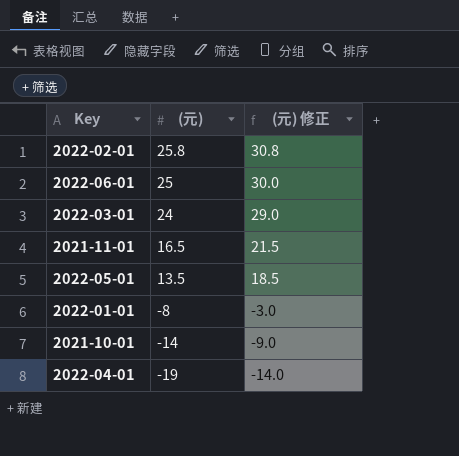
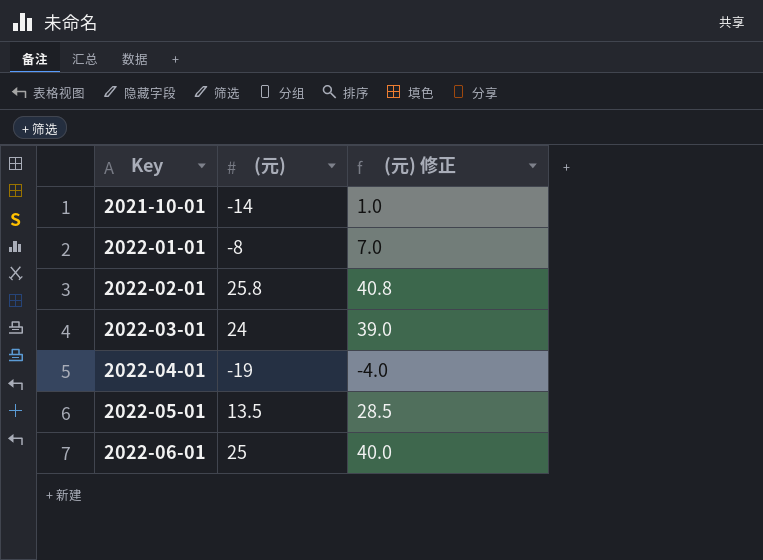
row order: (元) descending -> Key ascending
column (元) 修正 | formula: [(元)] + 5 -> [(元)] + 15
row 2021-11-01: 16.5 | 21.5 -> none

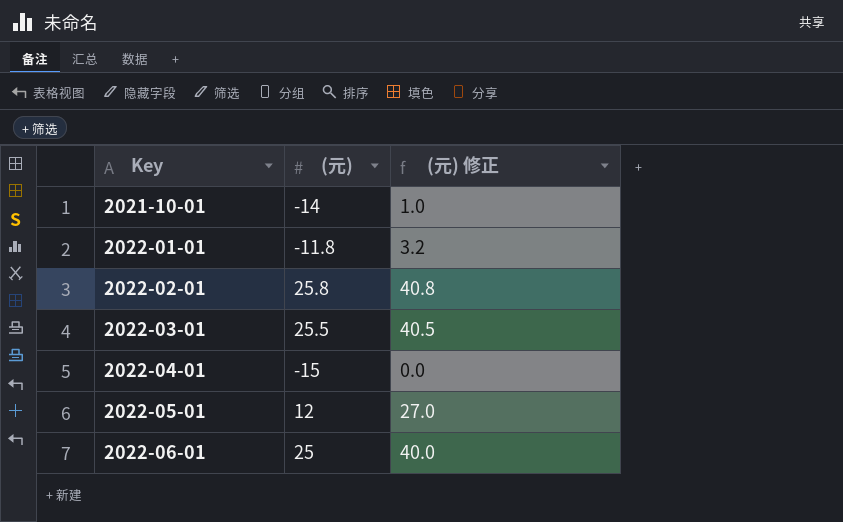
2022-01-01 | (元): -8 -> -11.8
2022-01-01 | (元) 修正: 7.0 -> 3.2
2022-03-01 | (元): 24 -> 25.5
2022-03-01 | (元) 修正: 39.0 -> 40.5
2022-04-01 | (元): -19 -> -15
2022-04-01 | (元) 修正: -4.0 -> 0.0
2022-05-01 | (元): 13.5 -> 12
2022-05-01 | (元) 修正: 28.5 -> 27.0

